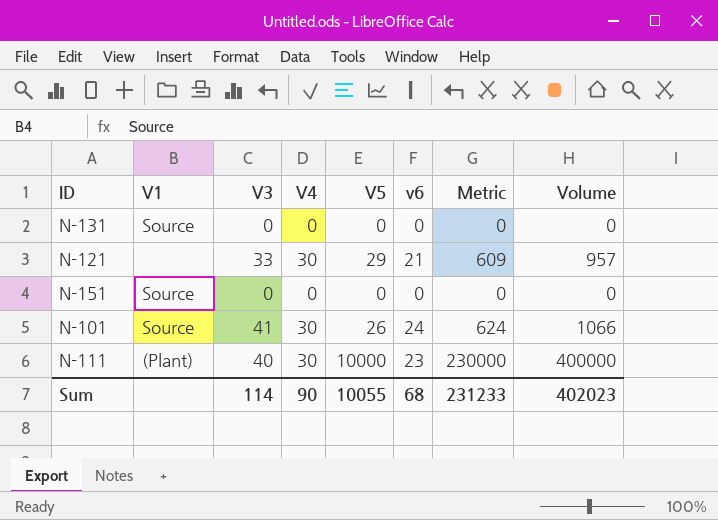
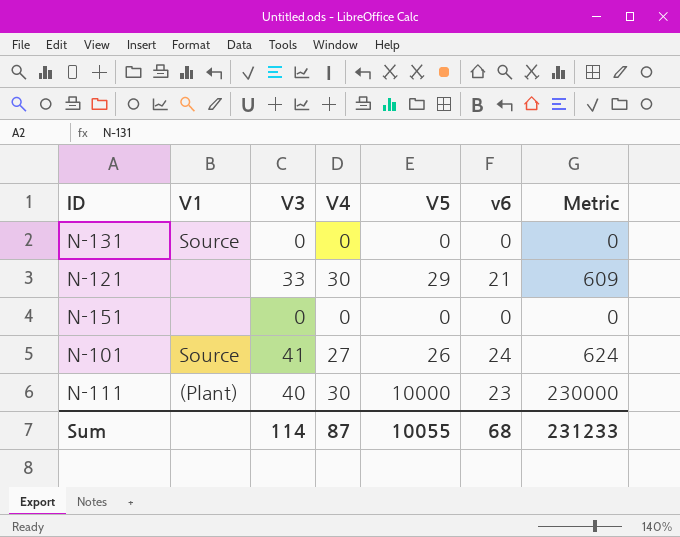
column Volume | formula: [V3] * [V5] -> none
N-151 | V1: Source -> none
N-101 | V4: 30 -> 27
Sum | V4: 90 -> 87

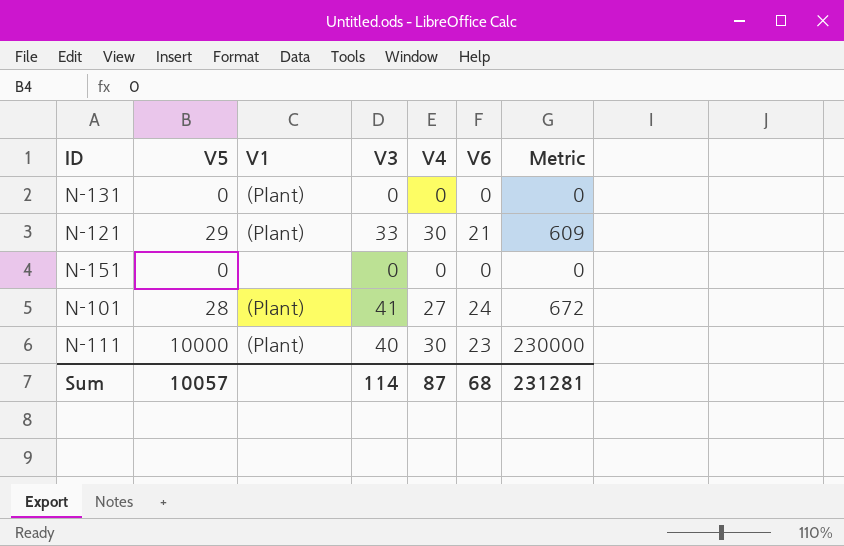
column V5 | position: 5 -> 2
column name: v6 -> V6
N-131 | V1: Source -> (Plant)
N-121 | V1: none -> (Plant)
N-101 | V5: 26 -> 28
N-101 | V1: Source -> (Plant)
N-101 | Metric: 624 -> 672
Sum | V5: 10055 -> 10057
Sum | Metric: 231233 -> 231281

